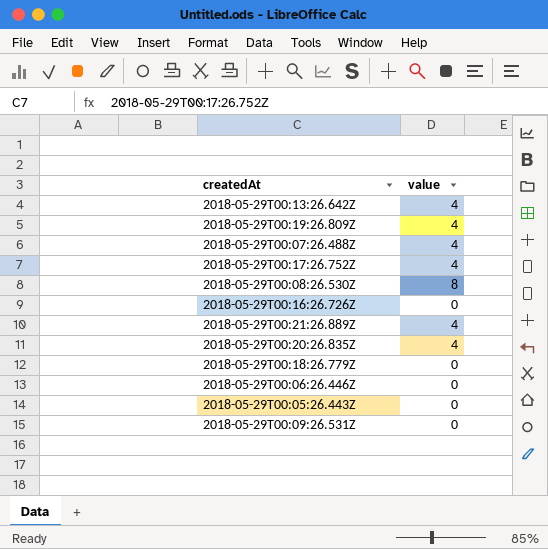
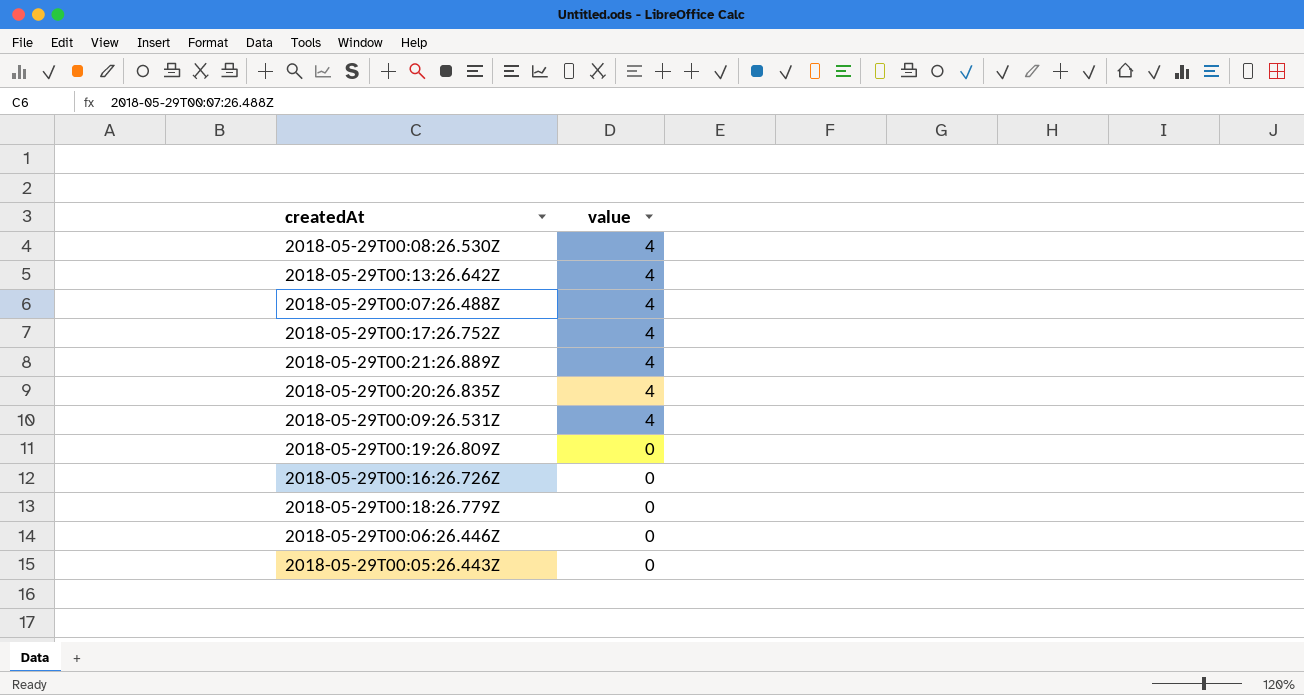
row order: none -> value descending
2018-05-29T00:08:26.530Z | value: 8 -> 4
2018-05-29T00:09:26.531Z | value: 0 -> 4
2018-05-29T00:19:26.809Z | value: 4 -> 0

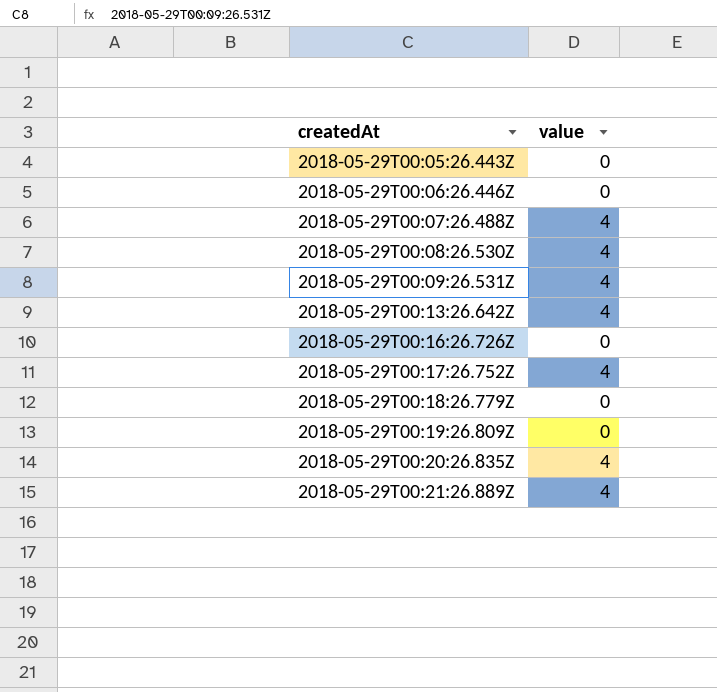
row order: value descending -> createdAt ascending

